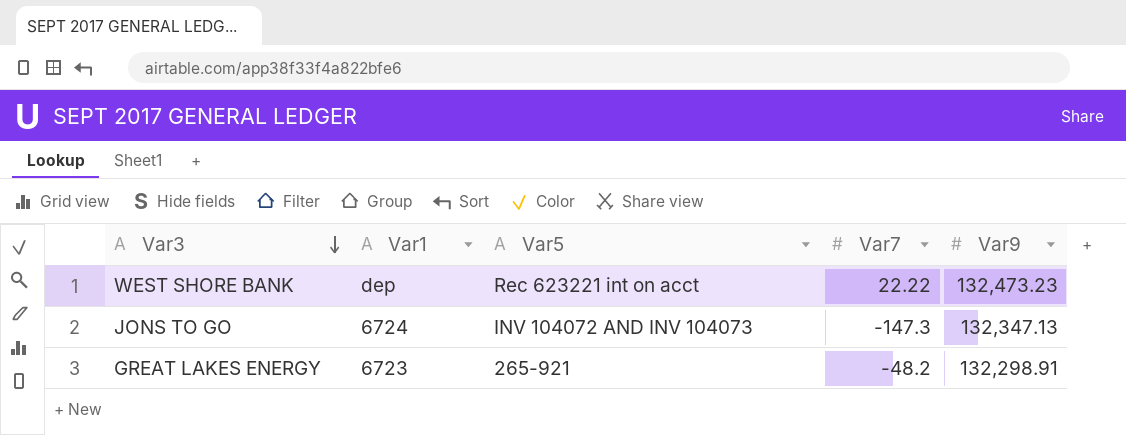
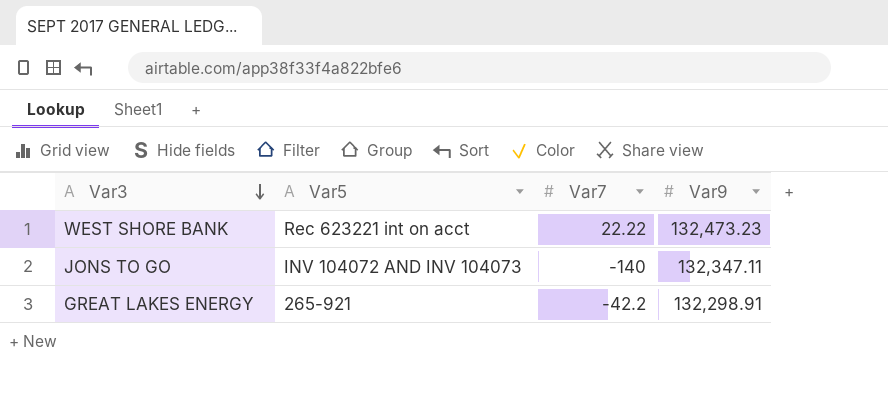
column Var1 | position: 2 -> none
JONS TO GO | Var7: -147.3 -> -140
JONS TO GO | Var9: 132,347.13 -> 132,347.11
GREAT LAKES ENERGY | Var7: -48.2 -> -42.2

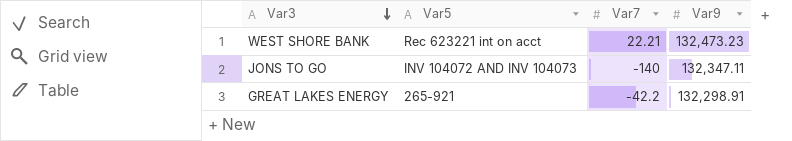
WEST SHORE BANK | Var7: 22.22 -> 22.21

